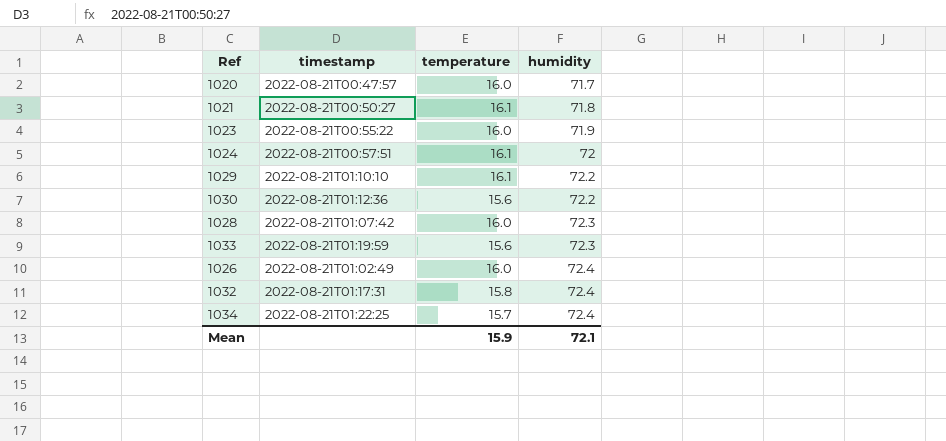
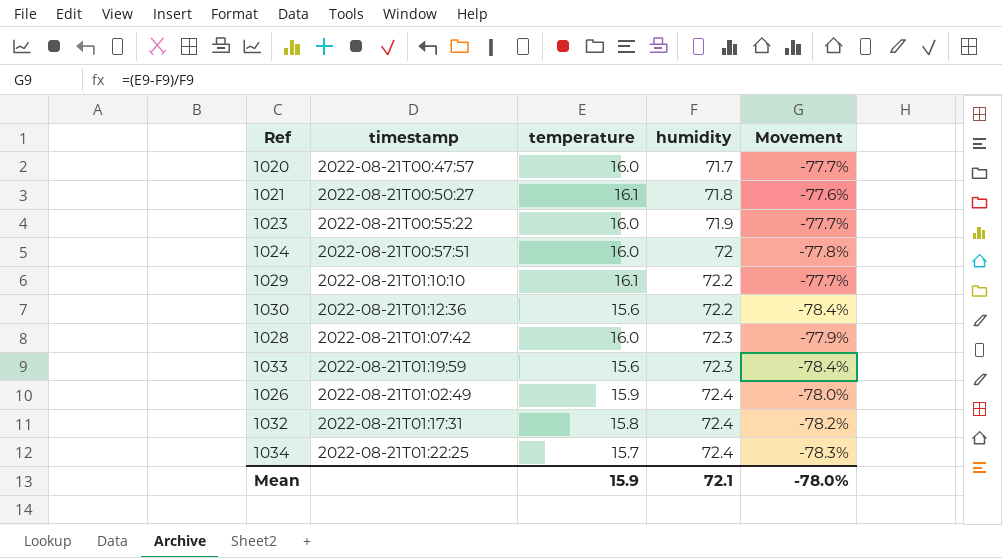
column Movement | formula: none -> ([temperature] - [humidity]) / [humidity]
1024 | temperature: 16.1 -> 16.0
1026 | temperature: 16.0 -> 15.9

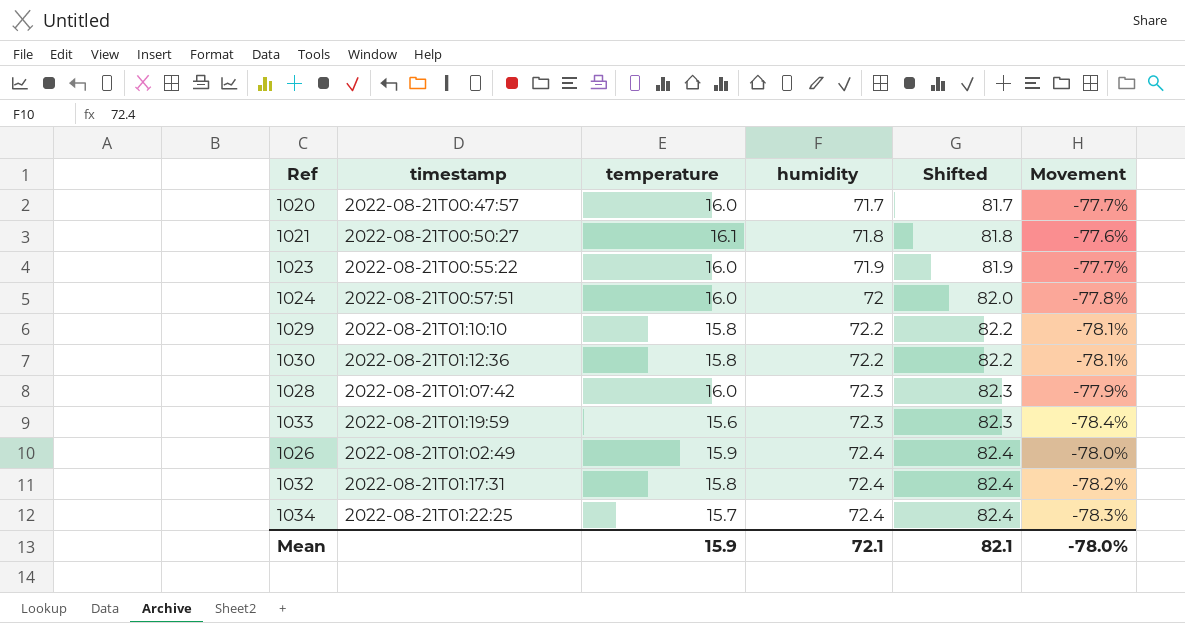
column Shifted | formula: none -> [humidity] + 10
1029 | temperature: 16.1 -> 15.8
1029 | Movement: -77.7% -> -78.1%
1030 | temperature: 15.6 -> 15.8
1030 | Movement: -78.4% -> -78.1%

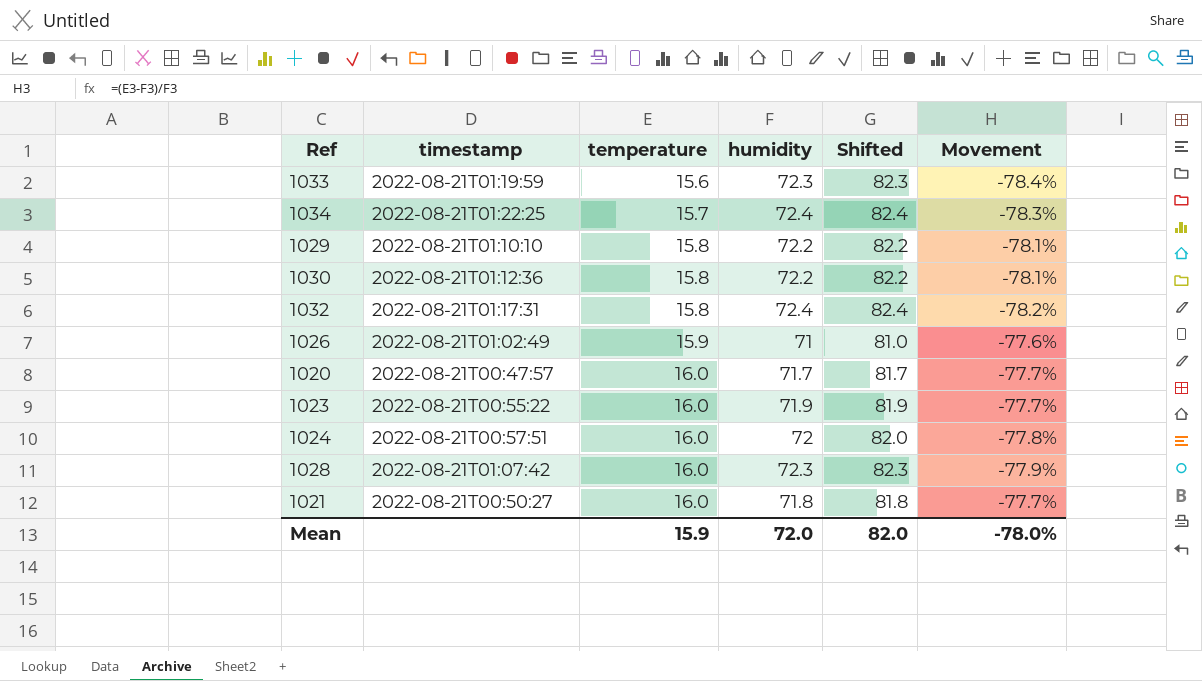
row order: humidity ascending -> temperature ascending
1026 | humidity: 72.4 -> 71
1026 | Shifted: 82.4 -> 81.0
1026 | Movement: -78.0% -> -77.6%
1021 | temperature: 16.1 -> 16.0
1021 | Movement: -77.6% -> -77.7%
Mean | humidity: 72.1 -> 72.0
Mean | Shifted: 82.1 -> 82.0

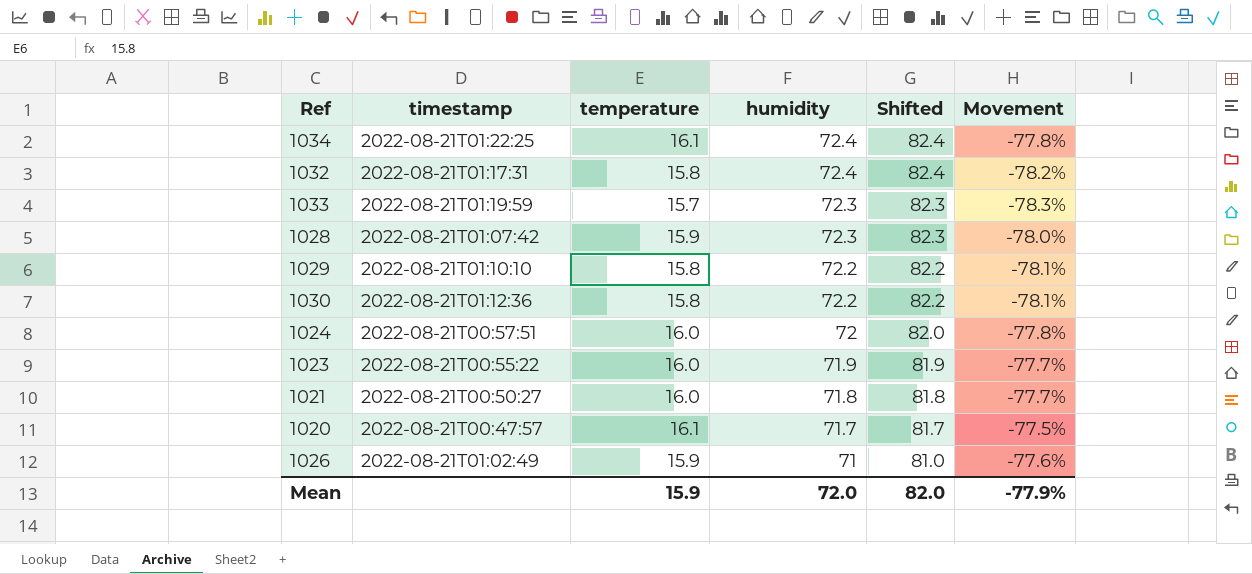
row order: temperature ascending -> humidity descending
1034 | temperature: 15.7 -> 16.1
1034 | Movement: -78.3% -> -77.8%
1033 | temperature: 15.6 -> 15.7
1033 | Movement: -78.4% -> -78.3%
1028 | temperature: 16.0 -> 15.9
1028 | Movement: -77.9% -> -78.0%
1020 | temperature: 16.0 -> 16.1
1020 | Movement: -77.7% -> -77.5%
Mean | Movement: -78.0% -> -77.9%

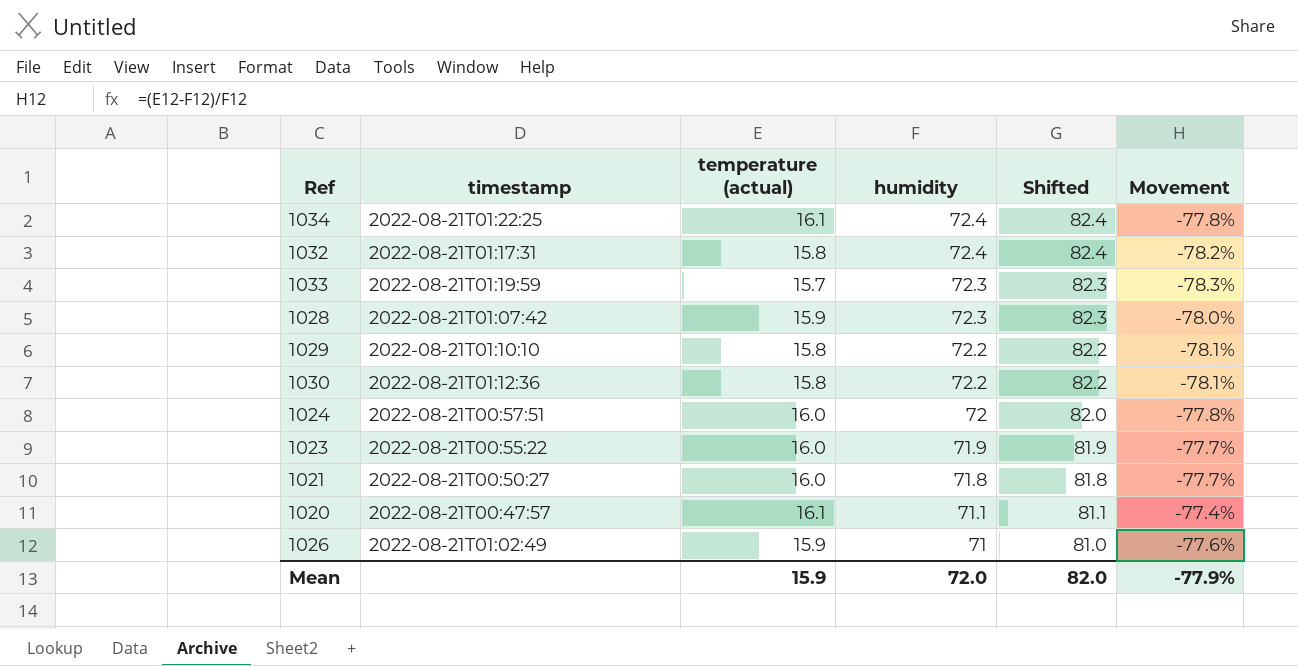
column name: temperature -> temperature (actual)
1020 | humidity: 71.7 -> 71.1
1020 | Shifted: 81.7 -> 81.1
1020 | Movement: -77.5% -> -77.4%

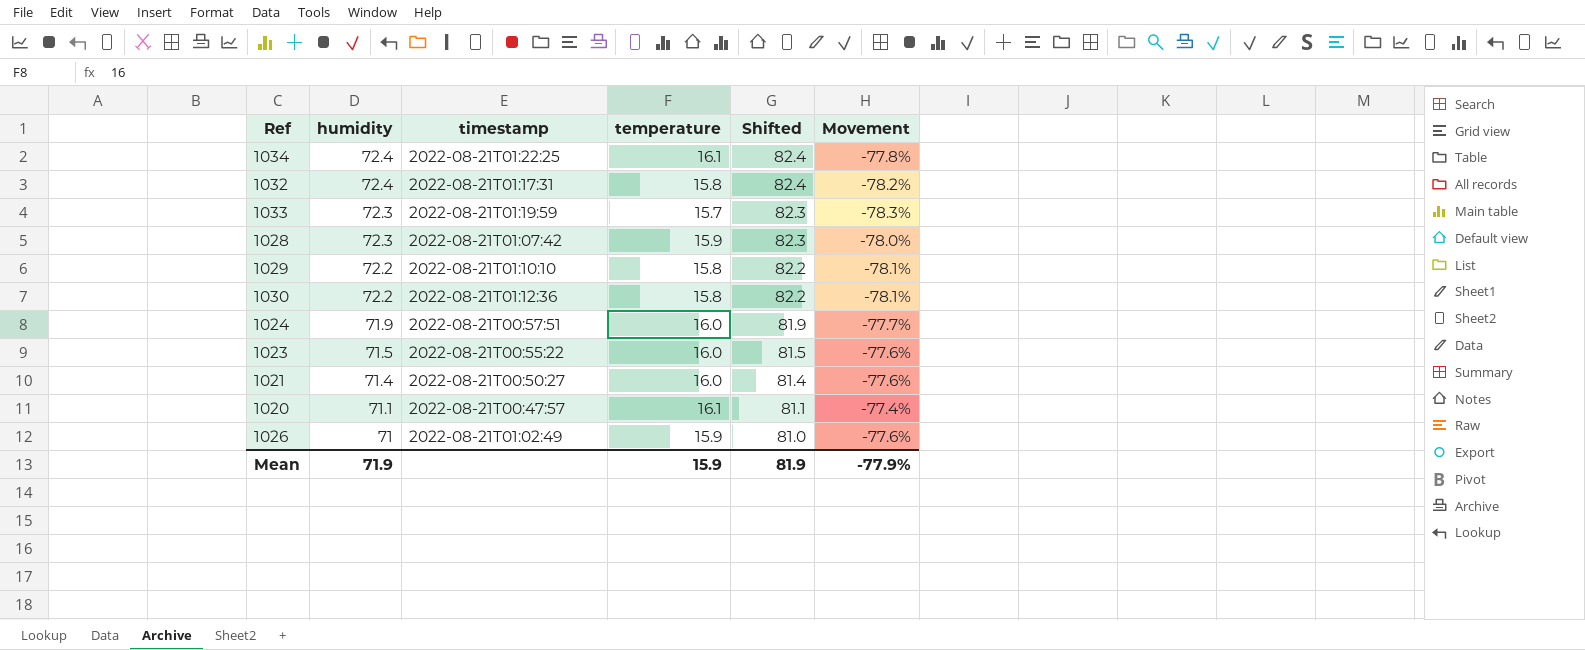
column humidity | position: 4 -> 2
column name: temperature (actual) -> temperature
1024 | humidity: 72 -> 71.9
1024 | Shifted: 82.0 -> 81.9
1024 | Movement: -77.8% -> -77.7%
1023 | humidity: 71.9 -> 71.5
1023 | Shifted: 81.9 -> 81.5
1023 | Movement: -77.7% -> -77.6%
1021 | humidity: 71.8 -> 71.4
1021 | Shifted: 81.8 -> 81.4
1021 | Movement: -77.7% -> -77.6%
Mean | humidity: 72.0 -> 71.9
Mean | Shifted: 82.0 -> 81.9

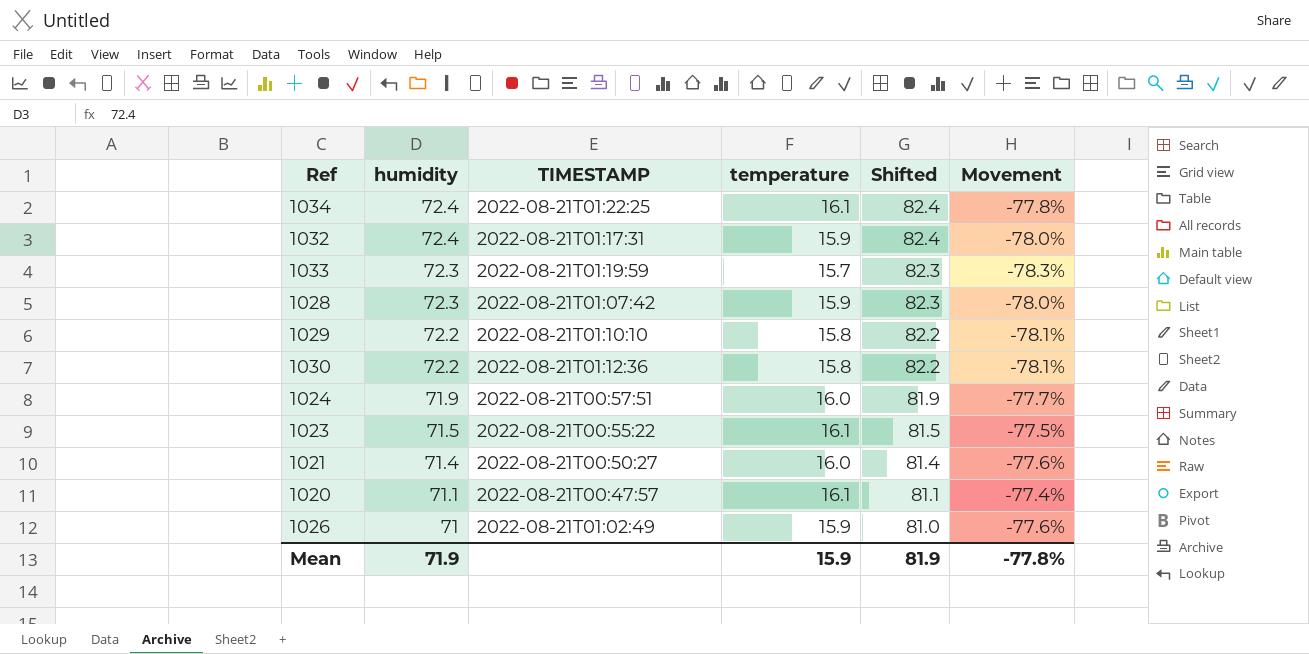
column name: timestamp -> TIMESTAMP
1032 | temperature: 15.8 -> 15.9
1032 | Movement: -78.2% -> -78.0%
1023 | temperature: 16.0 -> 16.1
1023 | Movement: -77.6% -> -77.5%
Mean | Movement: -77.9% -> -77.8%

